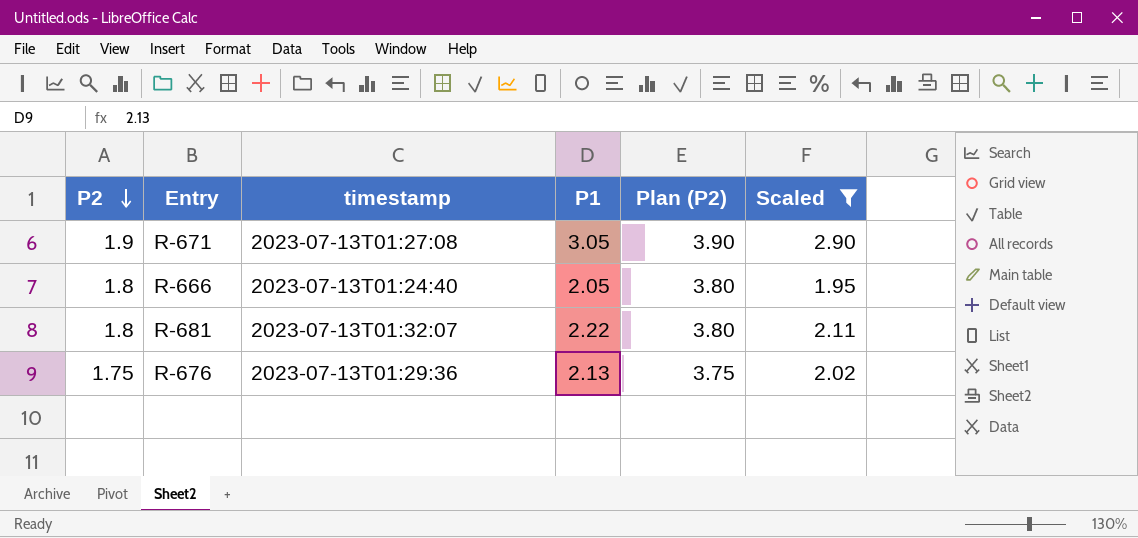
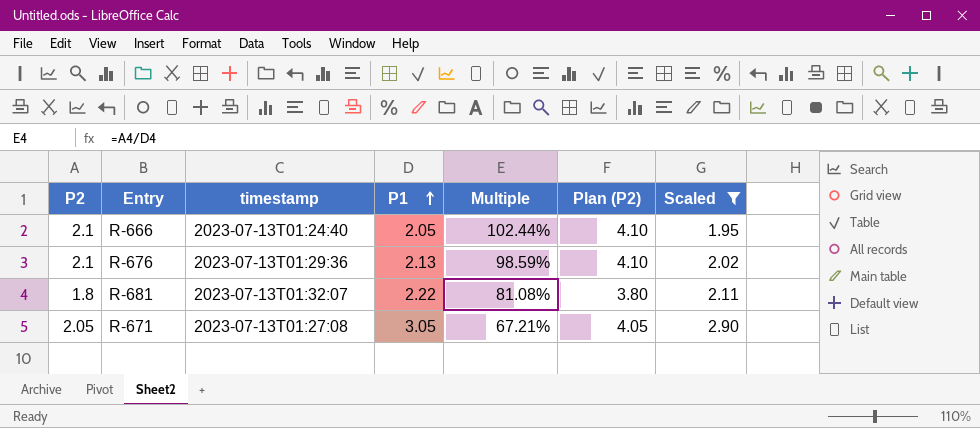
row order: P2 descending -> P1 ascending
column Multiple | formula: none -> [P2] / [P1]
R-666 | P2: 1.8 -> 2.1
R-666 | Plan (P2): 3.80 -> 4.10
R-676 | P2: 1.75 -> 2.1
R-676 | Plan (P2): 3.75 -> 4.10
R-671 | P2: 1.9 -> 2.05
R-671 | Plan (P2): 3.90 -> 4.05

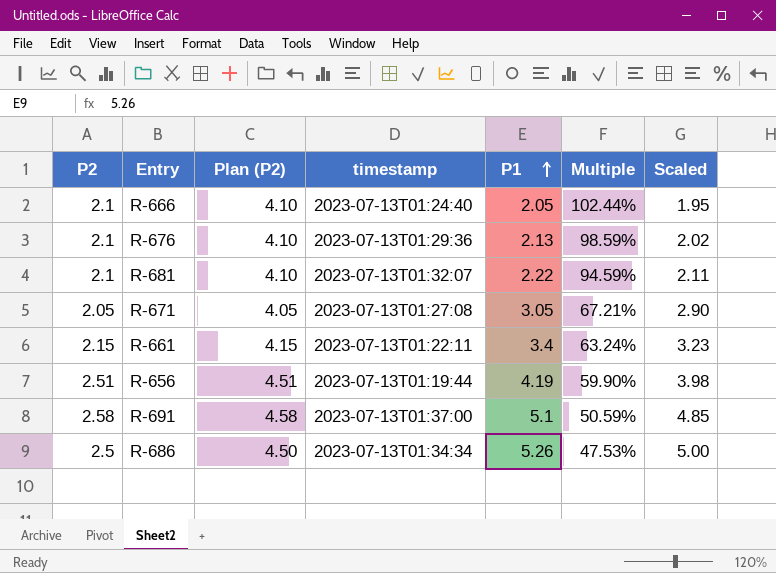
filter: Scaled <= 2.90 -> none
column Plan (P2) | position: 6 -> 3
R-681 | P2: 1.8 -> 2.1
R-681 | Plan (P2): 3.80 -> 4.10
R-681 | Multiple: 81.08% -> 94.59%

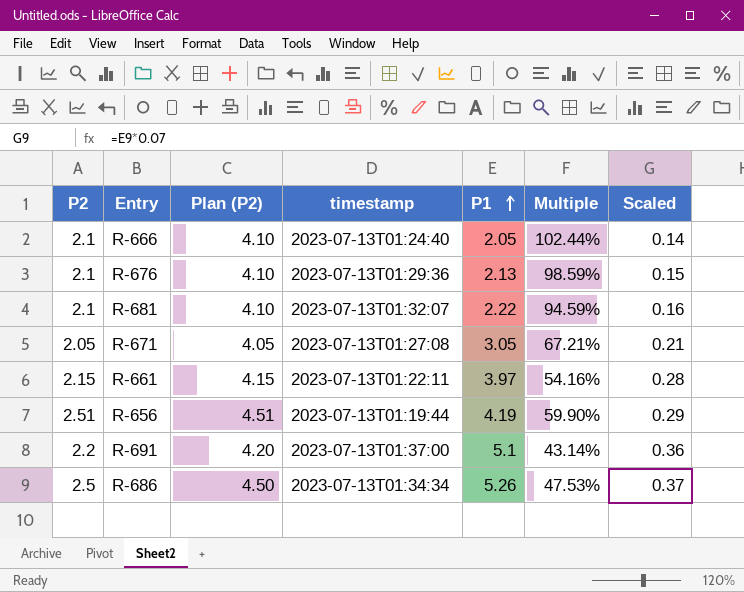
column Scaled | formula: [P1] * 0.95 -> [P1] * 0.07
R-661 | P1: 3.4 -> 3.97
R-661 | Multiple: 63.24% -> 54.16%
R-691 | P2: 2.58 -> 2.2
R-691 | Plan (P2): 4.58 -> 4.20
R-691 | Multiple: 50.59% -> 43.14%

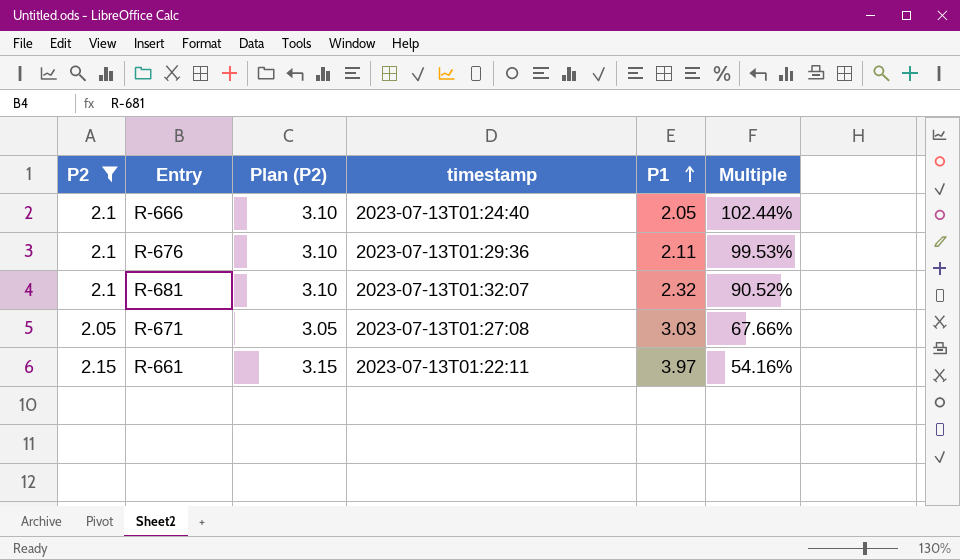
filter: none -> P2 <= 2.15
column Scaled | formula: [P1] * 0.07 -> none
column Plan (P2) | formula: [P2] + 2 -> [P2] + 1
R-676 | P1: 2.13 -> 2.11
R-676 | Multiple: 98.59% -> 99.53%
R-681 | P1: 2.22 -> 2.32
R-681 | Multiple: 94.59% -> 90.52%
R-671 | P1: 3.05 -> 3.03
R-671 | Multiple: 67.21% -> 67.66%

